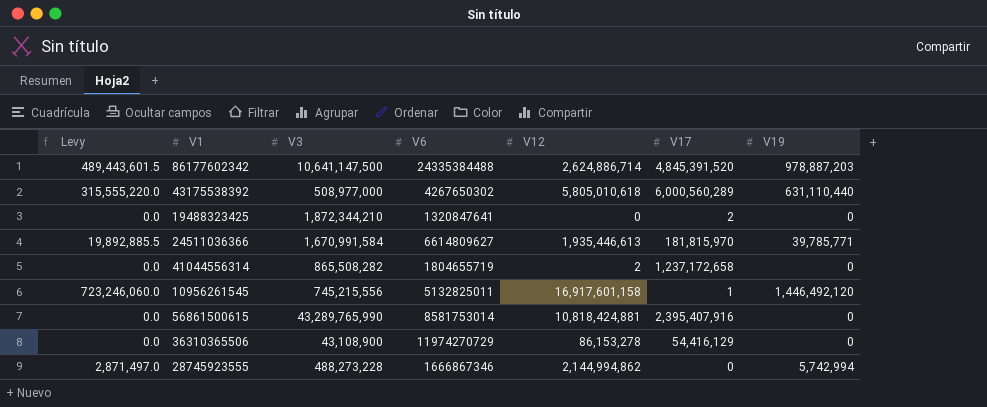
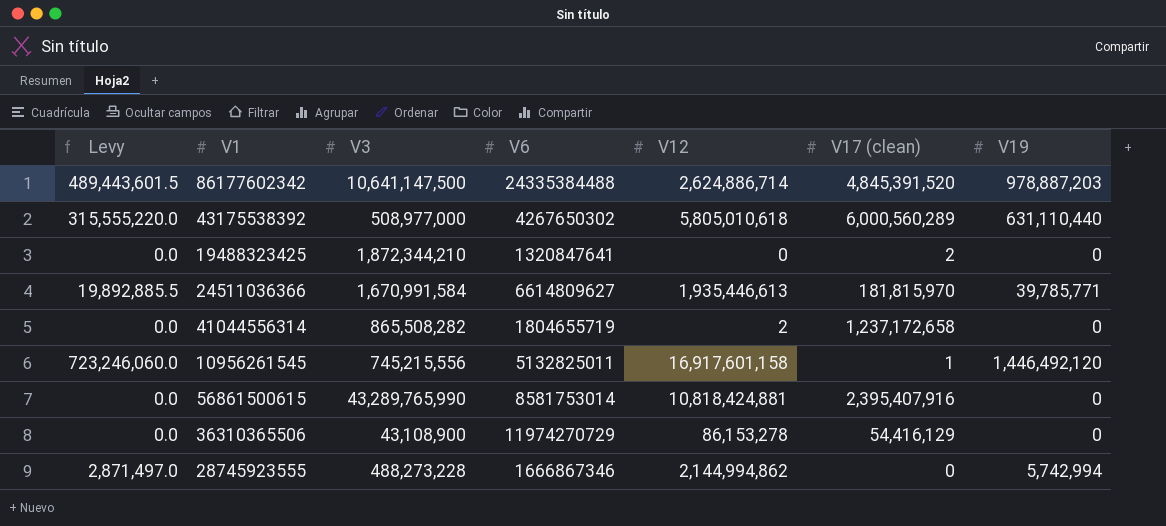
column name: V17 -> V17 (clean)

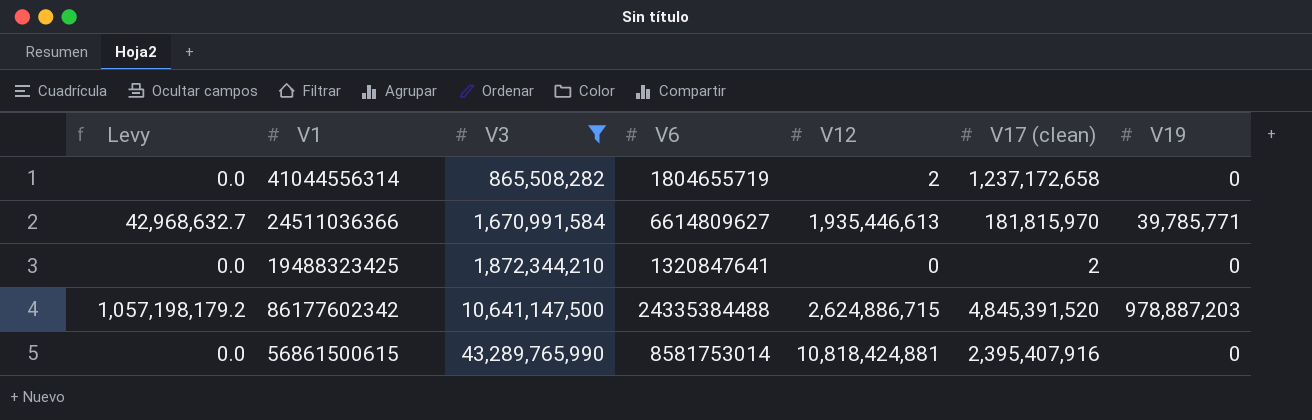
filter: none -> V3 >= 865,508,282
row order: none -> V3 ascending
column Levy | formula: [V19] * 0.5 -> [V19] * 1.08
86177602342 | V12: 2,624,886,714 -> 2,624,886,715

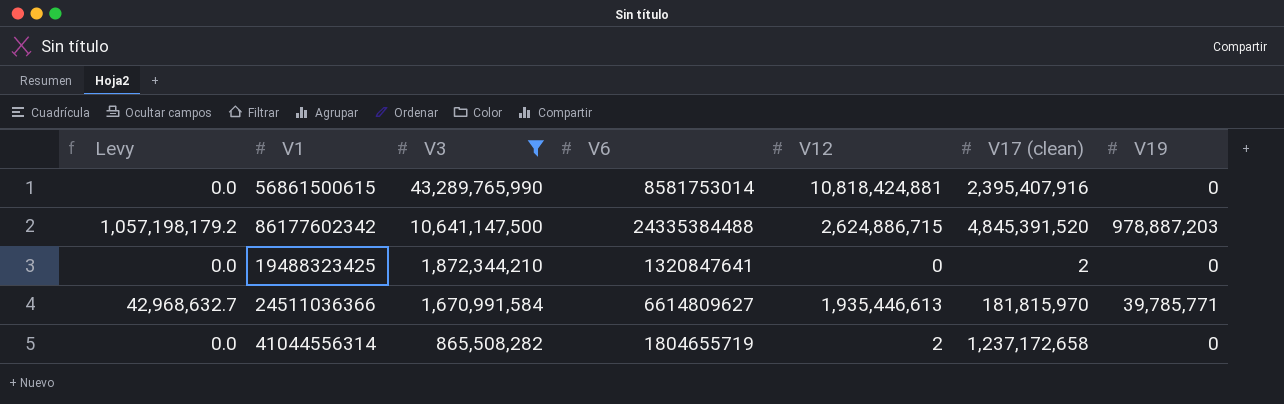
row order: V3 ascending -> V3 descending

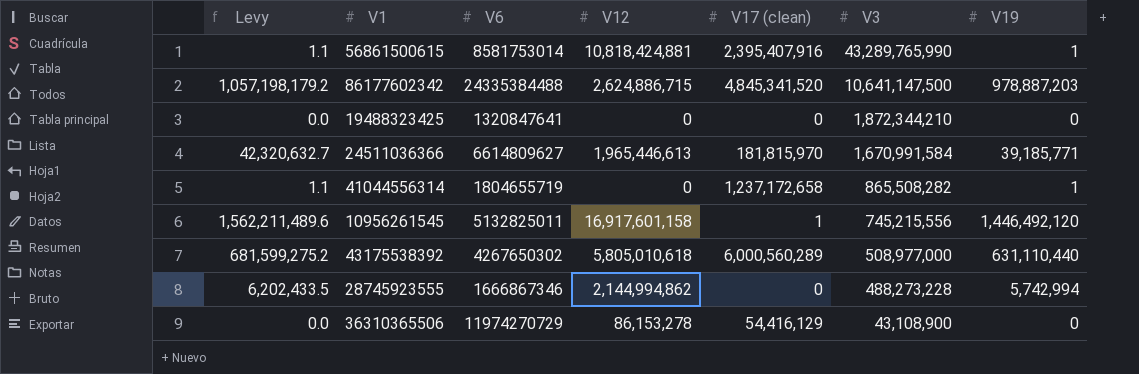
filter: V3 >= 865,508,282 -> none
column V3 | position: 3 -> 6
56861500615 | Levy: 0.0 -> 1.1
56861500615 | V19: 0 -> 1
86177602342 | V17 (clean): 4,845,391,520 -> 4,845,341,520
19488323425 | V17 (clean): 2 -> 0
24511036366 | Levy: 42,968,632.7 -> 42,320,632.7
24511036366 | V12: 1,935,446,613 -> 1,965,446,613
24511036366 | V19: 39,785,771 -> 39,185,771
41044556314 | Levy: 0.0 -> 1.1
41044556314 | V12: 2 -> 0
41044556314 | V19: 0 -> 1

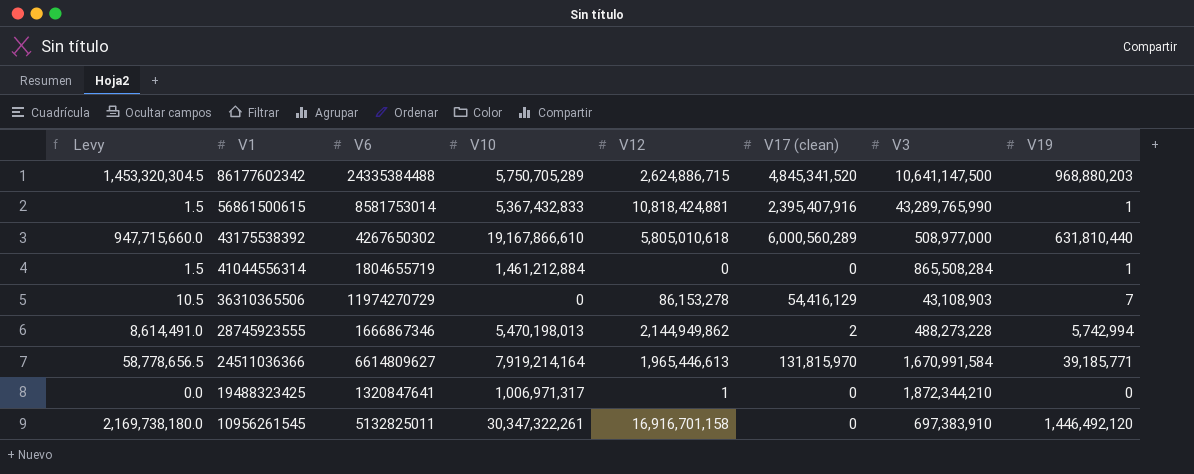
row order: V3 descending -> V1 descending
column Levy | formula: [V19] * 1.08 -> [V19] * 1.5
column V10 | position: none -> 4
86177602342 | V19: 978,887,203 -> 968,880,203
43175538392 | V19: 631,110,440 -> 631,810,440
41044556314 | V17 (clean): 1,237,172,658 -> 0
41044556314 | V3: 865,508,282 -> 865,508,284
36310365506 | V3: 43,108,900 -> 43,108,903
36310365506 | V19: 0 -> 7
28745923555 | V12: 2,144,994,862 -> 2,144,949,862
28745923555 | V17 (clean): 0 -> 2
24511036366 | V17 (clean): 181,815,970 -> 131,815,970
19488323425 | V12: 0 -> 1
10956261545 | V12: 16,917,601,158 -> 16,916,701,158
10956261545 | V17 (clean): 1 -> 0
10956261545 | V3: 745,215,556 -> 697,383,910

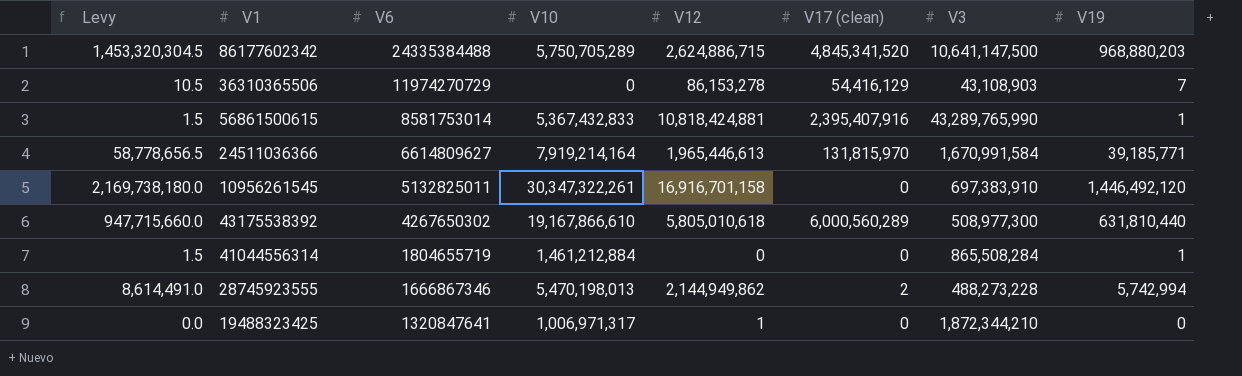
row order: V1 descending -> V6 descending
43175538392 | V3: 508,977,000 -> 508,977,300

